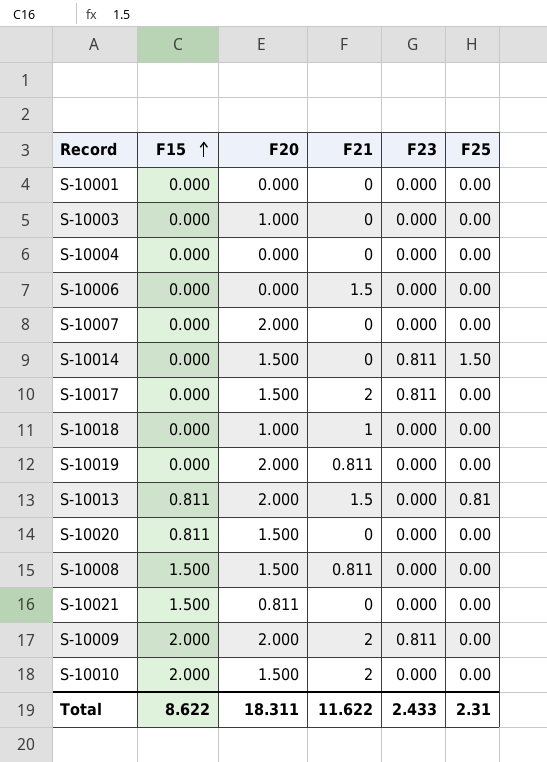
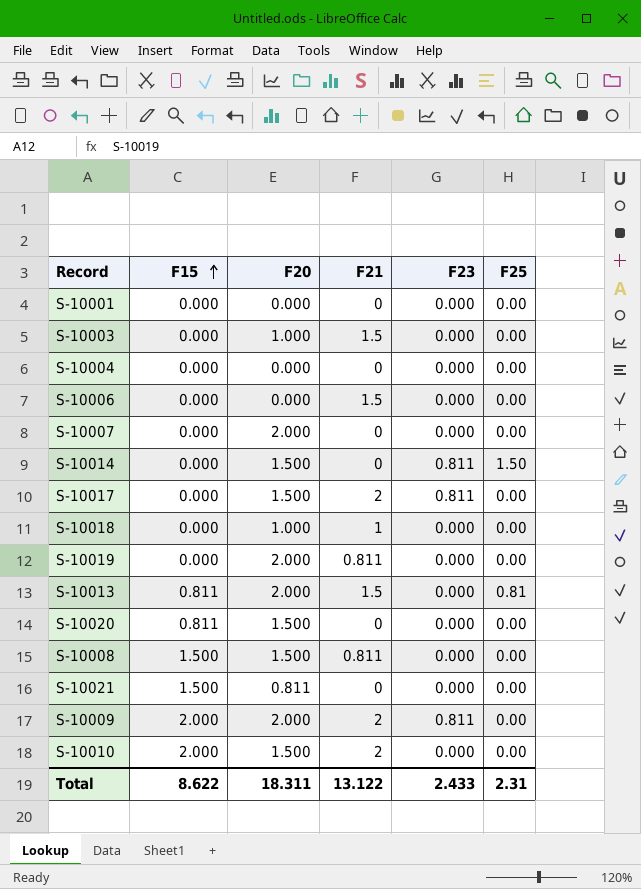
S-10003 | F21: 0 -> 1.5
Total | F21: 11.622 -> 13.122

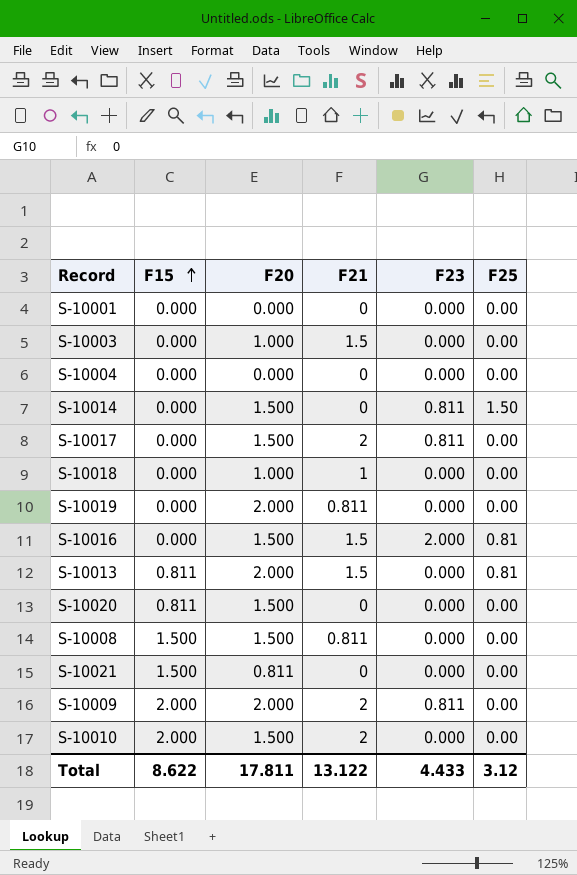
row S-10006: 0.000 | 0.000 | 1.5 | 0.000 | 0.00 -> none
row S-10007: 0.000 | 2.000 | 0 | 0.000 | 0.00 -> none
row S-10016: none -> 0.000 | 1.500 | 1.5 | 2.000 | 0.81
Total | F20: 18.311 -> 17.811
Total | F23: 2.433 -> 4.433
Total | F25: 2.31 -> 3.12

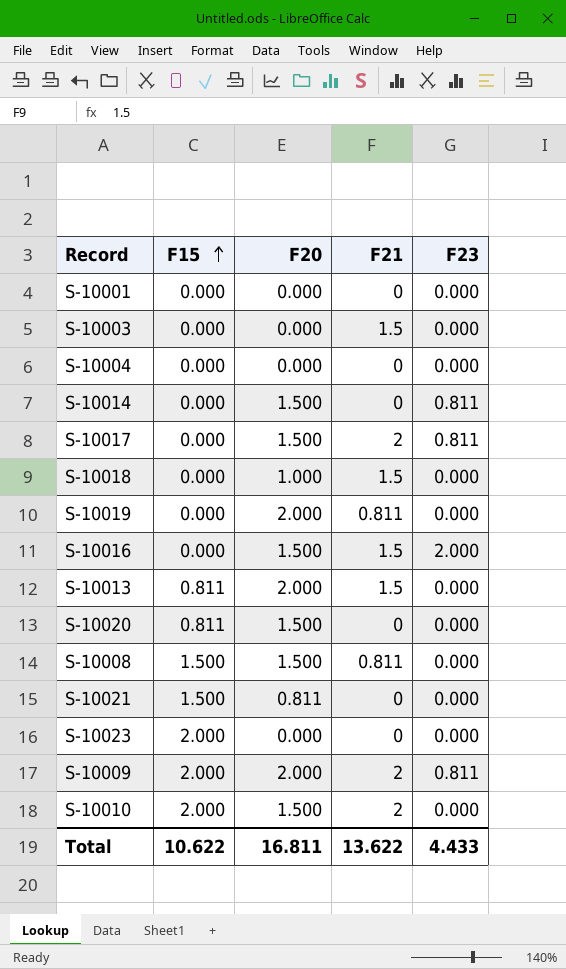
column F25 | position: 6 -> none
S-10003 | F20: 1.000 -> 0.000
S-10018 | F21: 1 -> 1.5
row S-10023: none -> 2.000 | 0.000 | 0 | 0.000
Total | F15: 8.622 -> 10.622
Total | F20: 17.811 -> 16.811
Total | F21: 13.122 -> 13.622

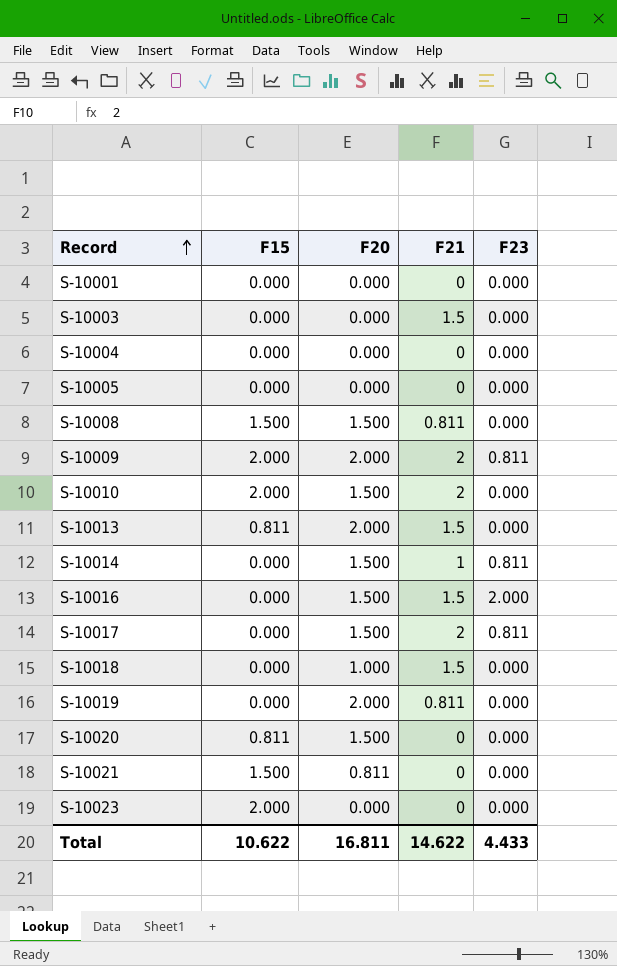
row order: F15 ascending -> Record ascending
row S-10005: none -> 0.000 | 0.000 | 0 | 0.000
S-10014 | F21: 0 -> 1
Total | F21: 13.622 -> 14.622

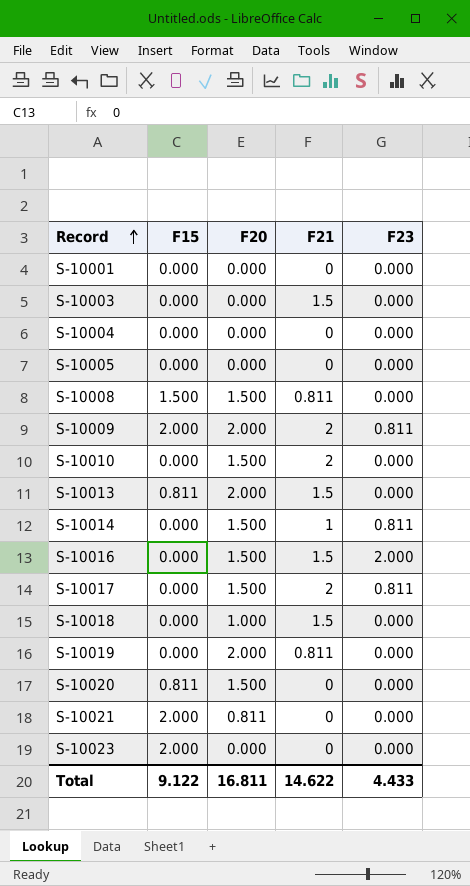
S-10010 | F15: 2.000 -> 0.000
S-10021 | F15: 1.500 -> 2.000
Total | F15: 10.622 -> 9.122

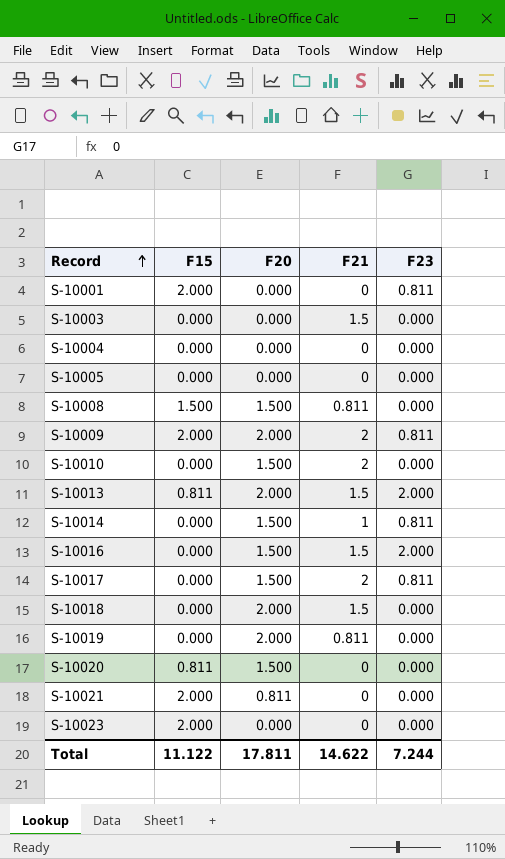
S-10001 | F15: 0.000 -> 2.000
S-10001 | F23: 0.000 -> 0.811
S-10013 | F23: 0.000 -> 2.000
S-10018 | F20: 1.000 -> 2.000
Total | F15: 9.122 -> 11.122
Total | F20: 16.811 -> 17.811
Total | F23: 4.433 -> 7.244

